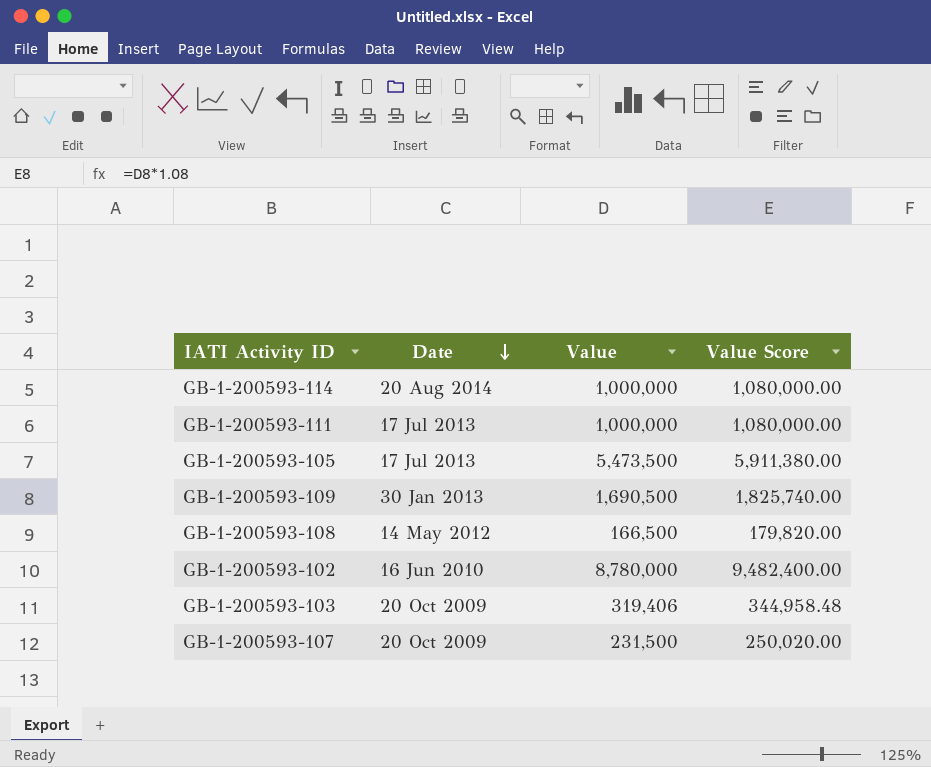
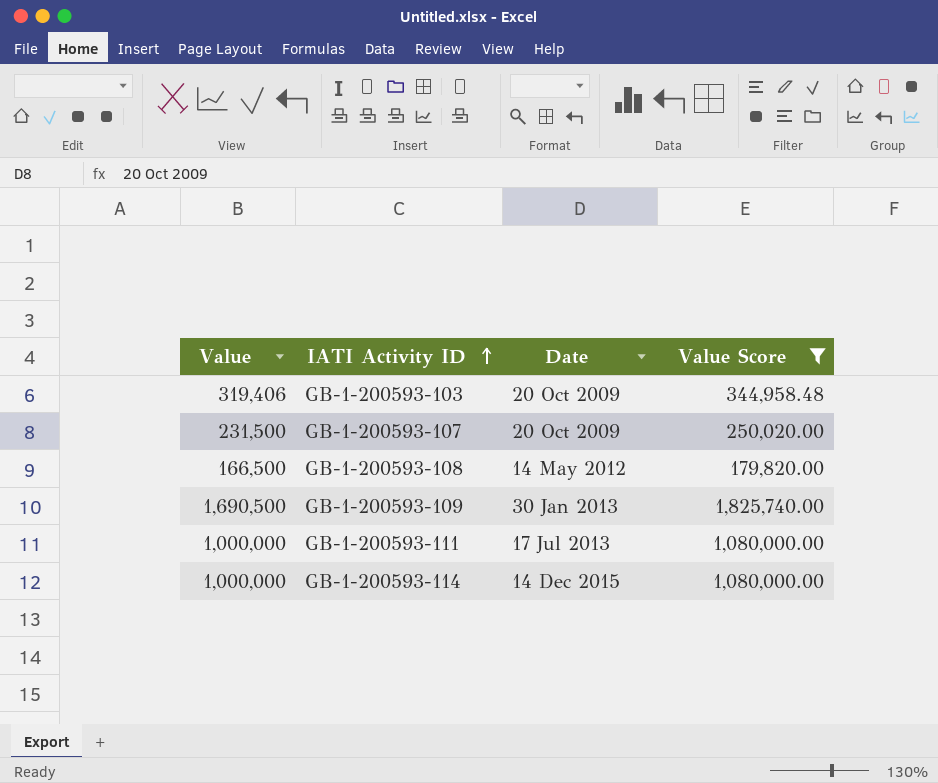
filter: none -> Value Score <= 1,825,740.00
row order: Date descending -> IATI Activity ID ascending
column Value | position: 3 -> 1
GB-1-200593-114 | Date: 20 Aug 2014 -> 14 Dec 2015

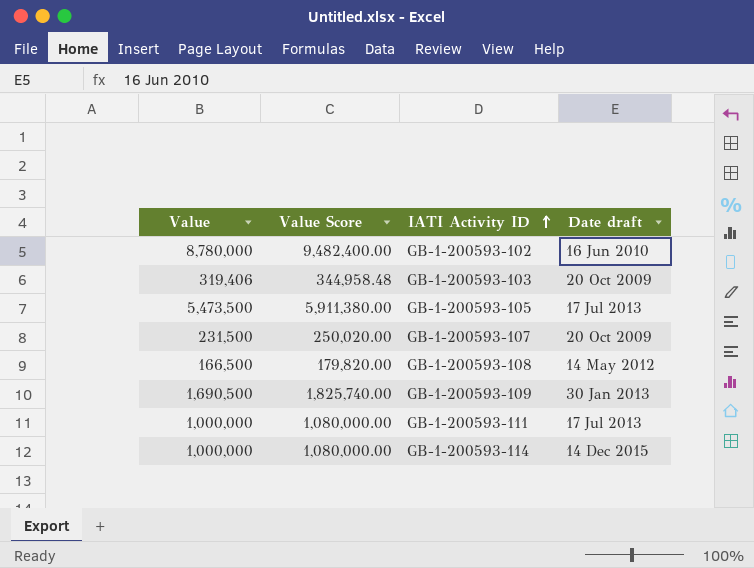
filter: Value Score <= 1,825,740.00 -> none
column Value Score | position: 4 -> 2
column name: Date -> Date draft

